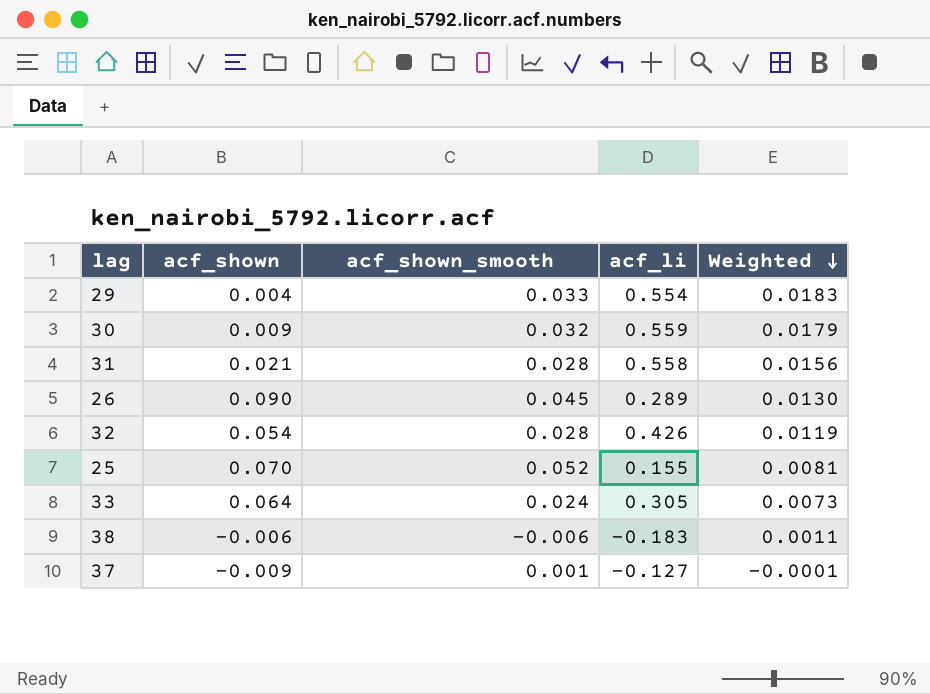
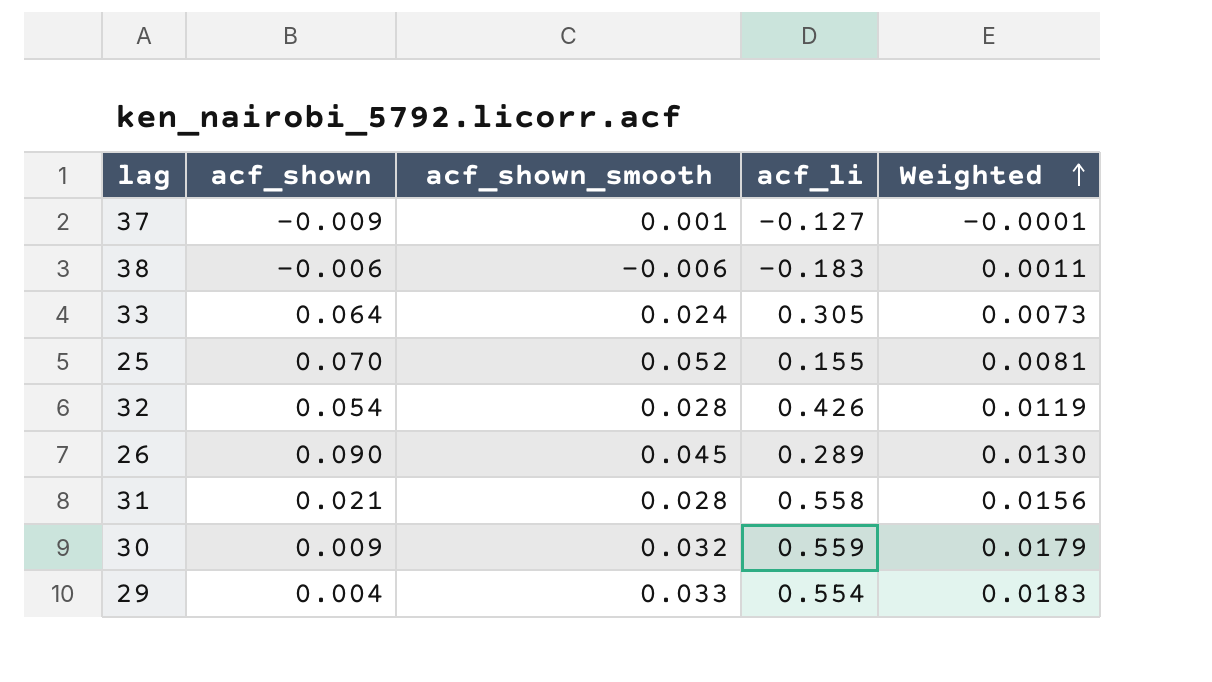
row order: Weighted descending -> Weighted ascending

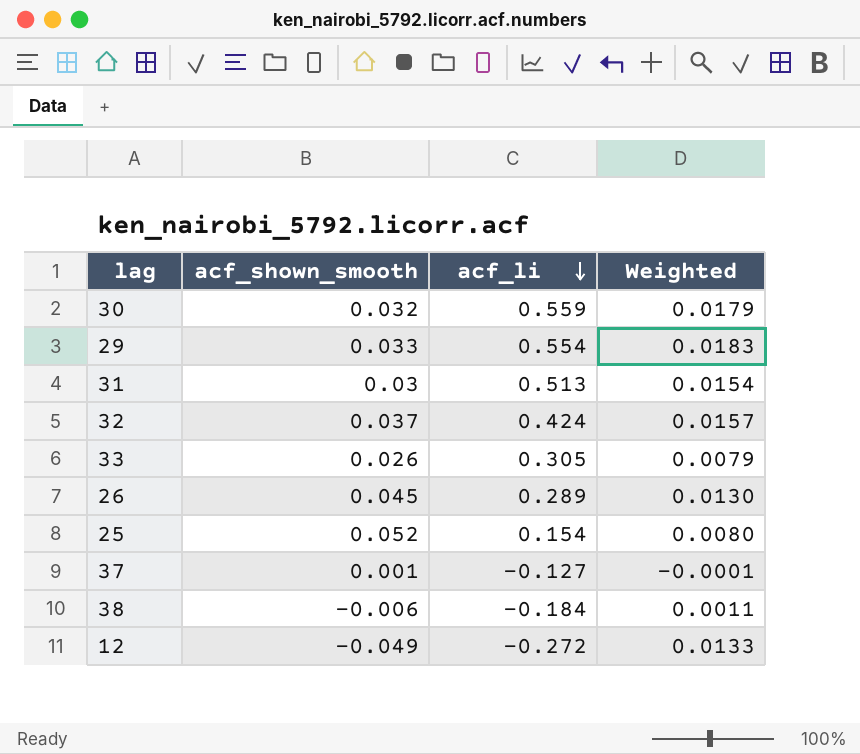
row order: Weighted ascending -> acf_li descending
column acf_shown | position: 2 -> none
31 | acf_shown_smooth: 0.028 -> 0.03
31 | acf_li: 0.558 -> 0.513
31 | Weighted: 0.0156 -> 0.0154
32 | acf_shown_smooth: 0.028 -> 0.037
32 | acf_li: 0.426 -> 0.424
32 | Weighted: 0.0119 -> 0.0157
33 | acf_shown_smooth: 0.024 -> 0.026
33 | Weighted: 0.0073 -> 0.0079
25 | acf_li: 0.155 -> 0.154
25 | Weighted: 0.0081 -> 0.0080
38 | acf_li: -0.183 -> -0.184
row 12: none -> -0.049 | -0.272 | 0.0133

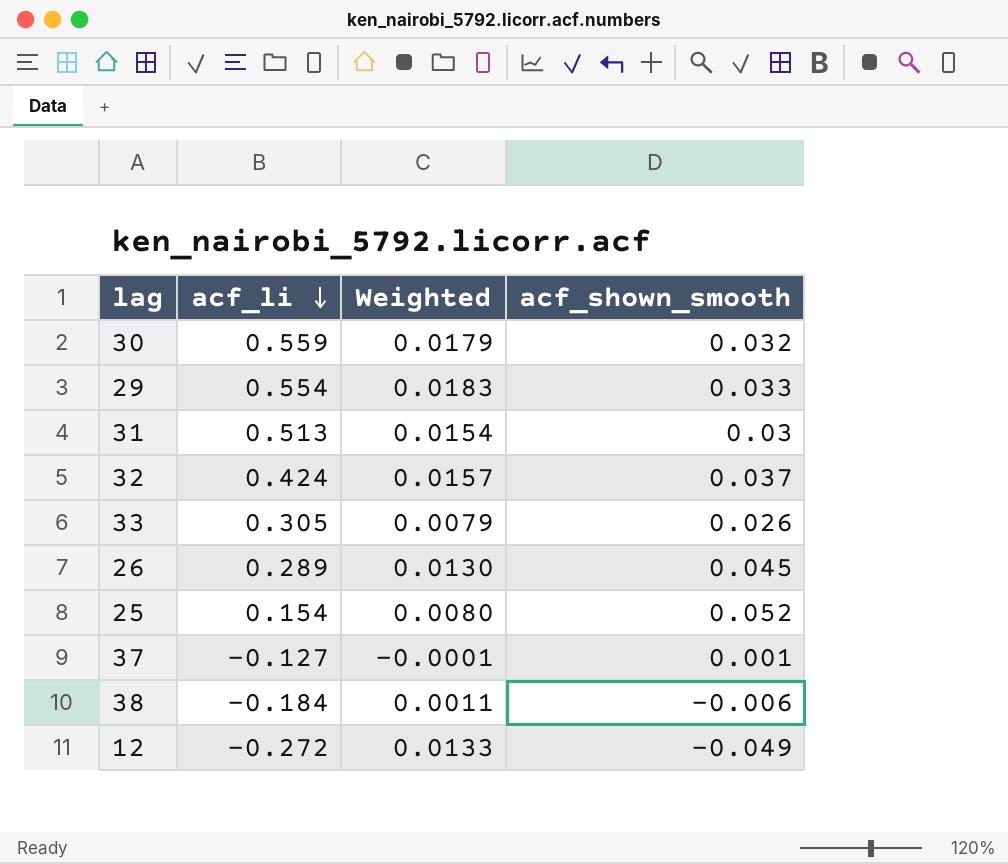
column acf_shown_smooth | position: 2 -> 4

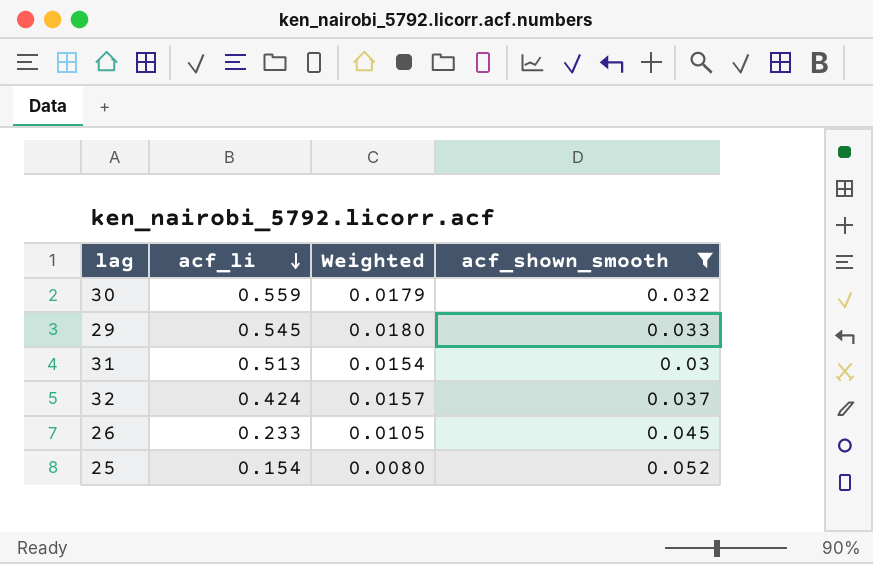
filter: none -> acf_shown_smooth >= 0.03
29 | acf_li: 0.554 -> 0.545
29 | Weighted: 0.0183 -> 0.0180
26 | acf_li: 0.289 -> 0.233
26 | Weighted: 0.0130 -> 0.0105

